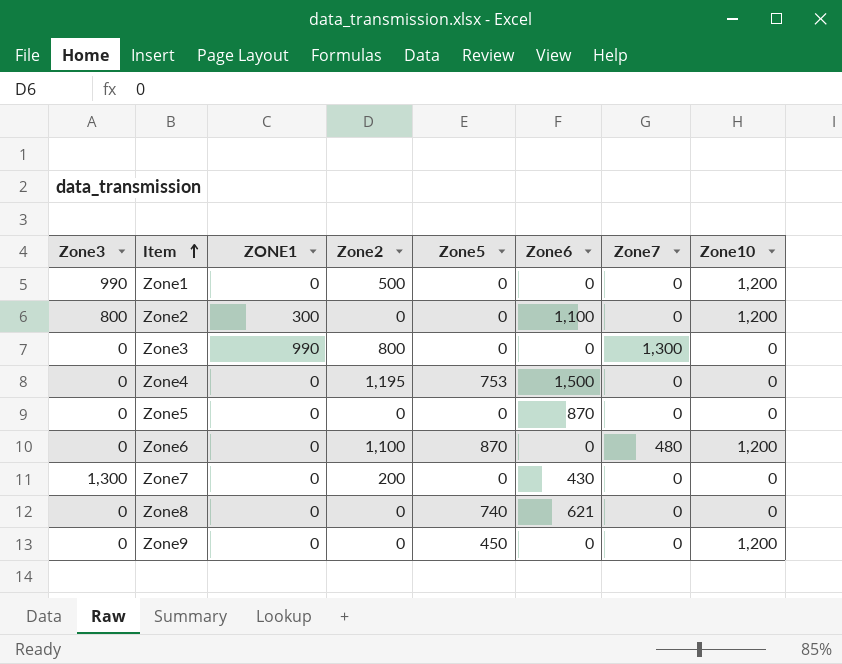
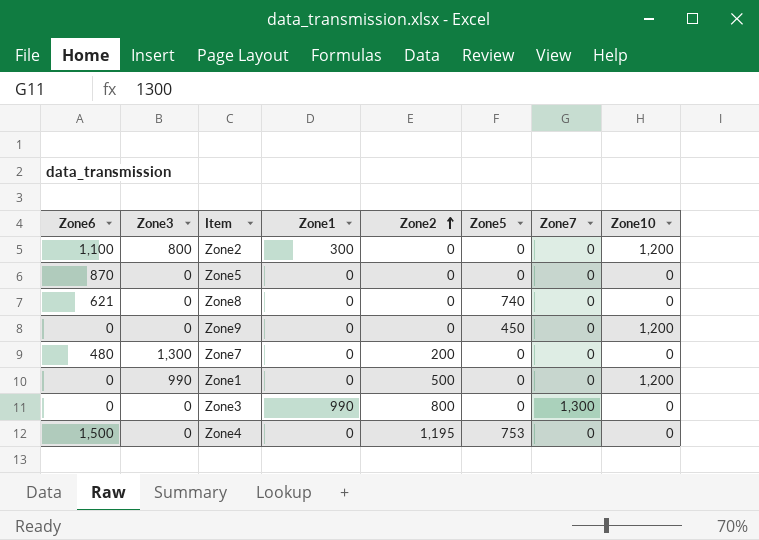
row order: Item ascending -> Zone2 ascending
column Zone6 | position: 6 -> 1
column name: ZONE1 -> Zone1
row Zone6: 0 | 0 | 1,100 | 870 | 0 | 480 | 1,200 -> none
Zone7 | Zone6: 430 -> 480

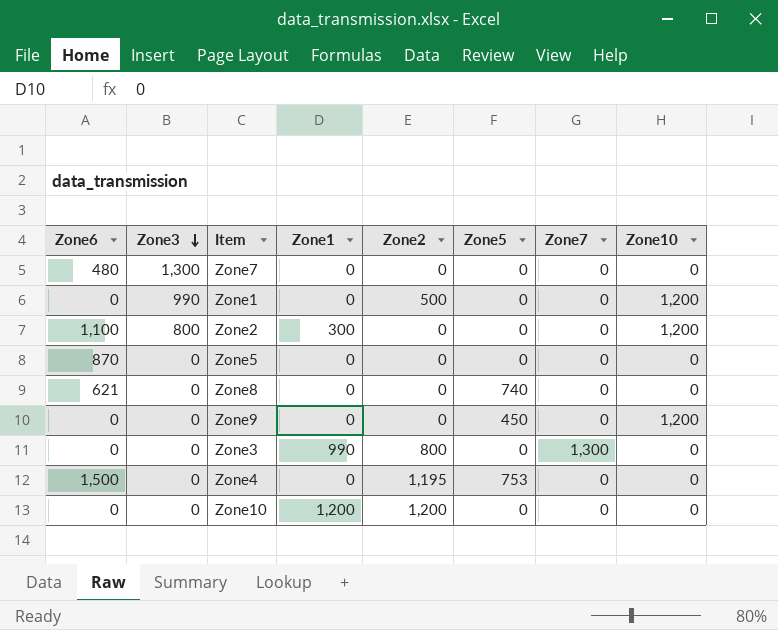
row order: Zone2 ascending -> Zone3 descending
Zone7 | Zone2: 200 -> 0
row Zone10: none -> 0 | 0 | 1,200 | 1,200 | 0 | 0 | 0

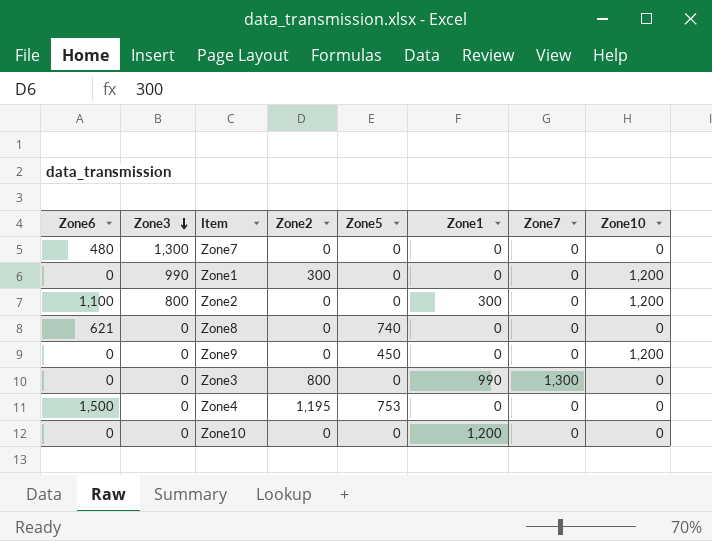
column Zone1 | position: 4 -> 6
row Zone5: 870 | 0 | 0 | 0 | 0 | 0 | 0 -> none
Zone1 | Zone2: 500 -> 300
Zone10 | Zone2: 1,200 -> 0

